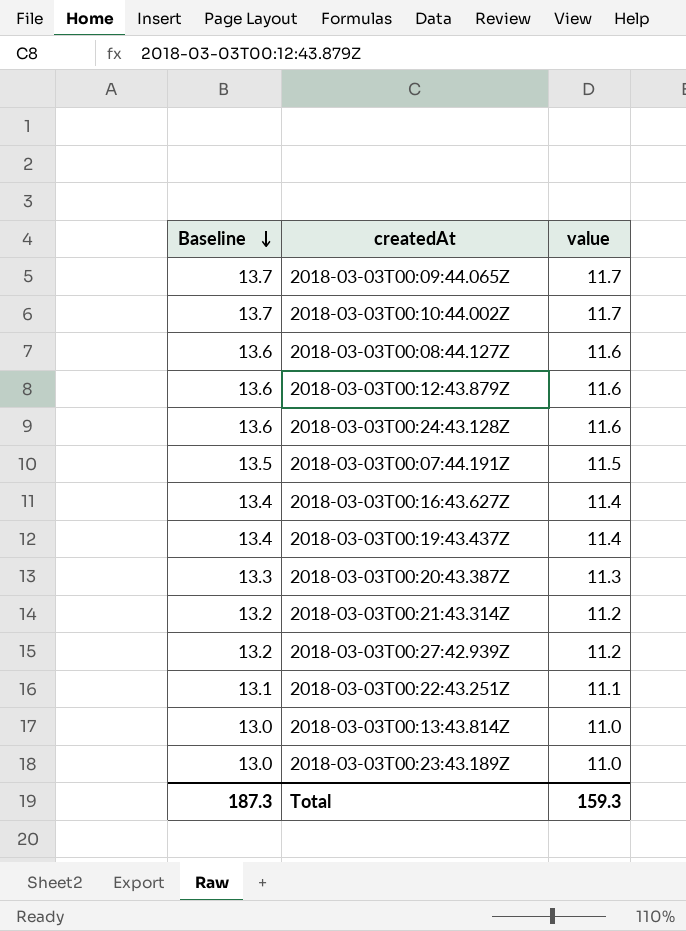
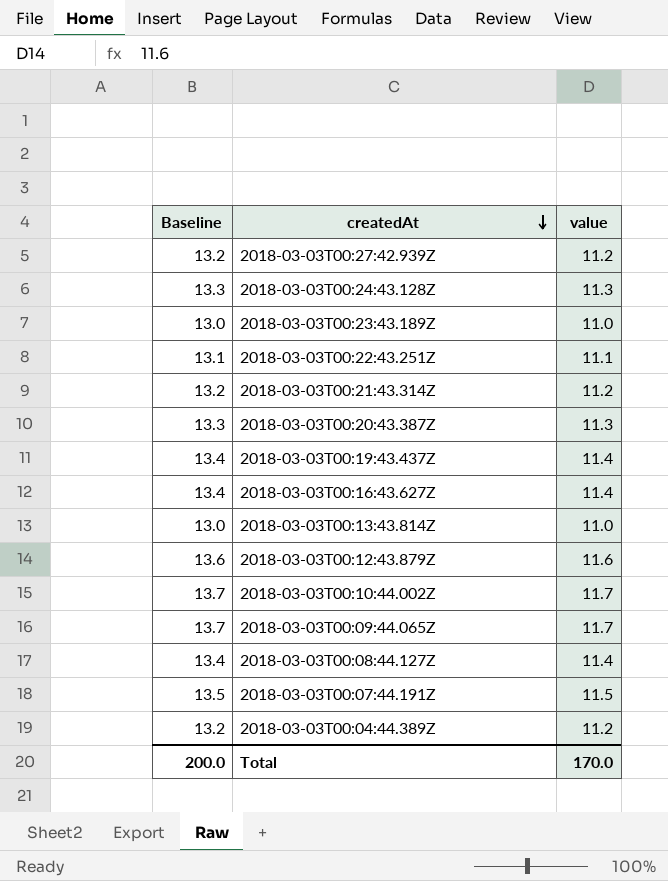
row order: Baseline descending -> createdAt descending
2018-03-03T00:24:43.128Z | Baseline: 13.6 -> 13.3
2018-03-03T00:24:43.128Z | value: 11.6 -> 11.3
2018-03-03T00:08:44.127Z | Baseline: 13.6 -> 13.4
2018-03-03T00:08:44.127Z | value: 11.6 -> 11.4
row 2018-03-03T00:04:44.389Z: none -> 13.2 | 11.2
Total | Baseline: 187.3 -> 200.0
Total | value: 159.3 -> 170.0

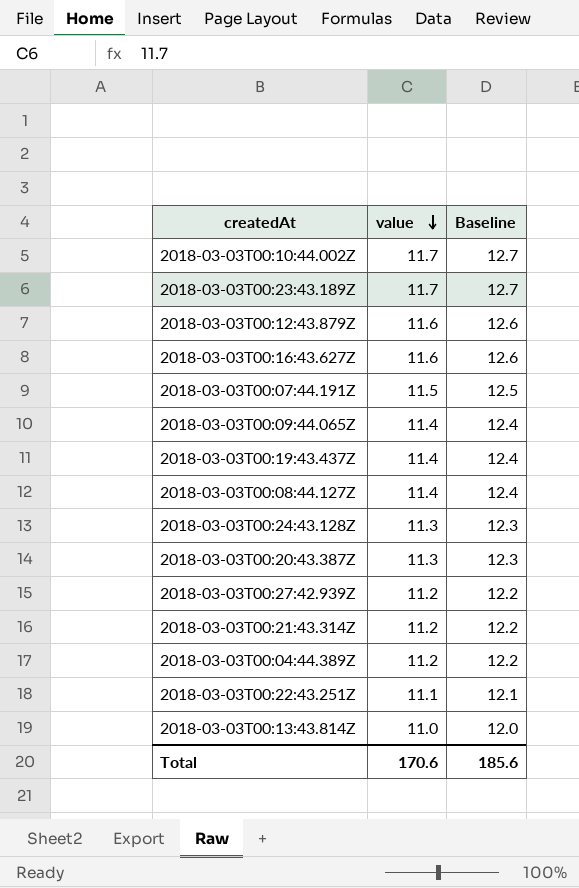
row order: createdAt descending -> value descending
column Baseline | formula: [value] + 2 -> [value] + 1
column Baseline | position: 1 -> 3
2018-03-03T00:23:43.189Z | value: 11.0 -> 11.7
2018-03-03T00:16:43.627Z | value: 11.4 -> 11.6
2018-03-03T00:09:44.065Z | value: 11.7 -> 11.4
Total | value: 170.0 -> 170.6
Total | Baseline: 200.0 -> 185.6

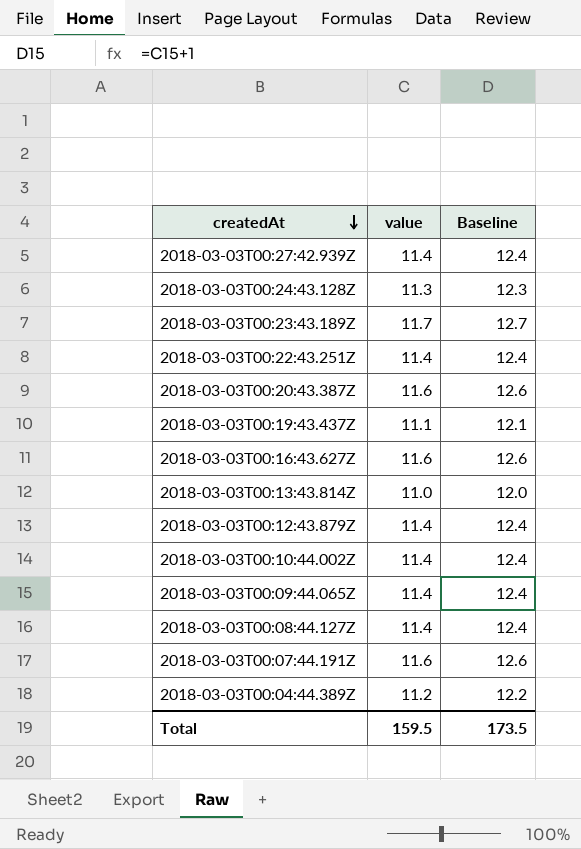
row order: value descending -> createdAt descending
row 2018-03-03T00:21:43.314Z: 11.2 | 12.2 -> none
2018-03-03T00:27:42.939Z | value: 11.2 -> 11.4
2018-03-03T00:27:42.939Z | Baseline: 12.2 -> 12.4
2018-03-03T00:22:43.251Z | value: 11.1 -> 11.4
2018-03-03T00:22:43.251Z | Baseline: 12.1 -> 12.4
2018-03-03T00:20:43.387Z | value: 11.3 -> 11.6
2018-03-03T00:20:43.387Z | Baseline: 12.3 -> 12.6
2018-03-03T00:19:43.437Z | value: 11.4 -> 11.1
2018-03-03T00:19:43.437Z | Baseline: 12.4 -> 12.1
2018-03-03T00:12:43.879Z | value: 11.6 -> 11.4
2018-03-03T00:12:43.879Z | Baseline: 12.6 -> 12.4
2018-03-03T00:10:44.002Z | value: 11.7 -> 11.4
2018-03-03T00:10:44.002Z | Baseline: 12.7 -> 12.4
2018-03-03T00:07:44.191Z | value: 11.5 -> 11.6
2018-03-03T00:07:44.191Z | Baseline: 12.5 -> 12.6
Total | value: 170.6 -> 159.5
Total | Baseline: 185.6 -> 173.5

